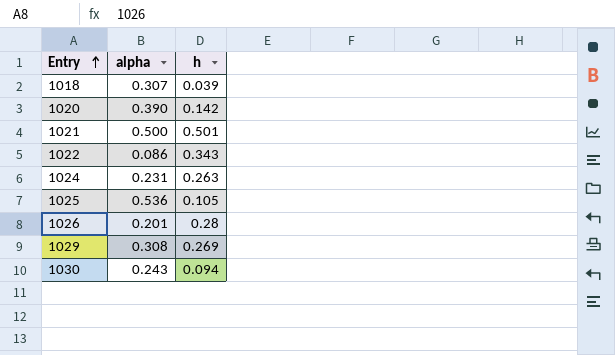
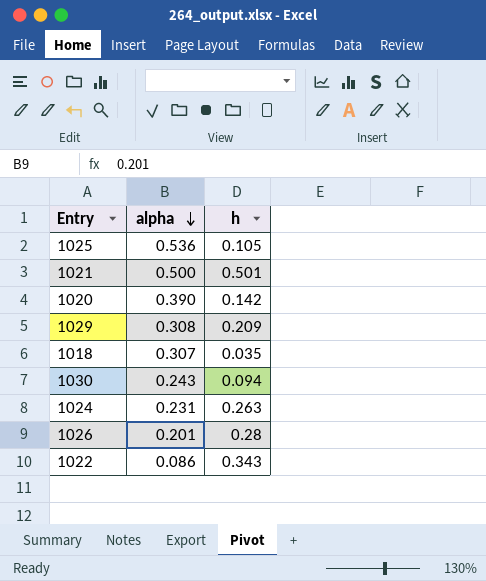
row order: Entry ascending -> alpha descending
1029 | h: 0.269 -> 0.209
1018 | h: 0.039 -> 0.035

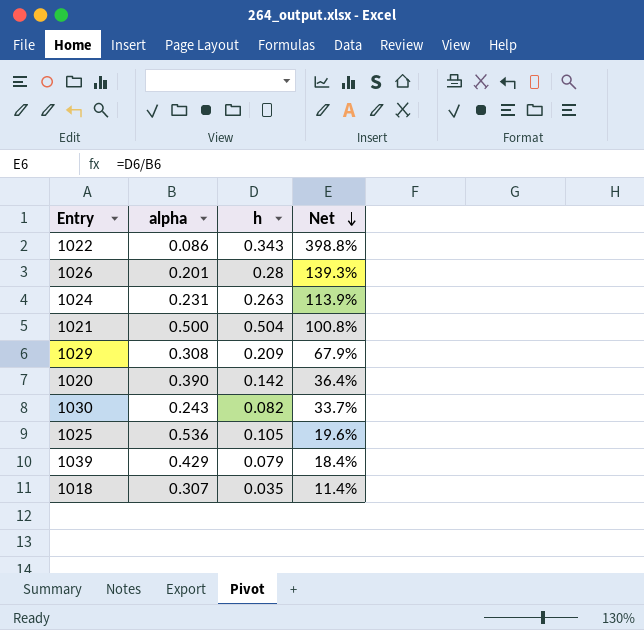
row order: alpha descending -> Net descending
column Net | formula: none -> [h] / [alpha]
1021 | h: 0.501 -> 0.504
1030 | h: 0.094 -> 0.082
row 1039: none -> 0.429 | 0.079 | 18.4%

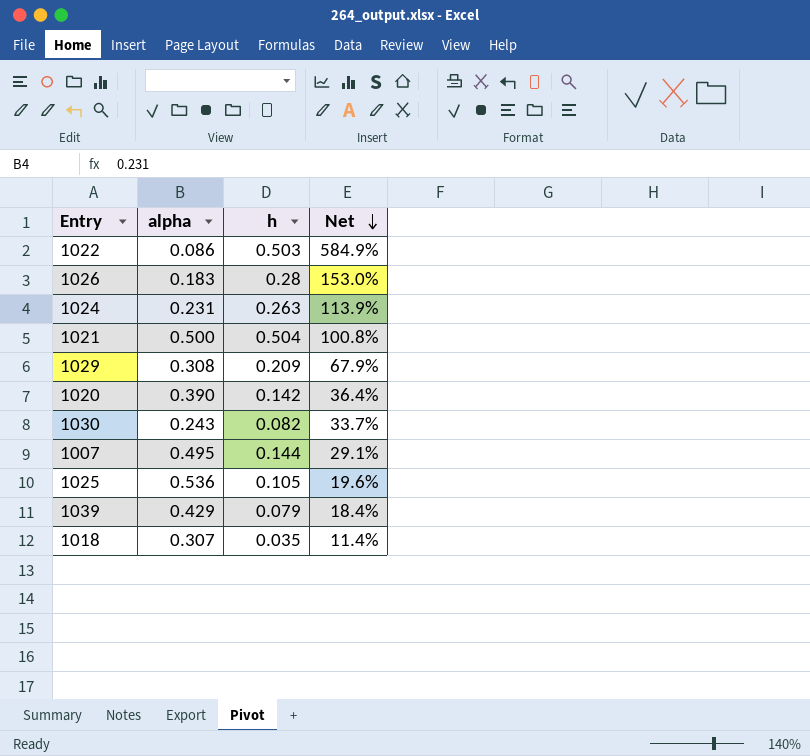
1022 | h: 0.343 -> 0.503
1022 | Net: 398.8% -> 584.9%
1026 | alpha: 0.201 -> 0.183
1026 | Net: 139.3% -> 153.0%
row 1007: none -> 0.495 | 0.144 | 29.1%

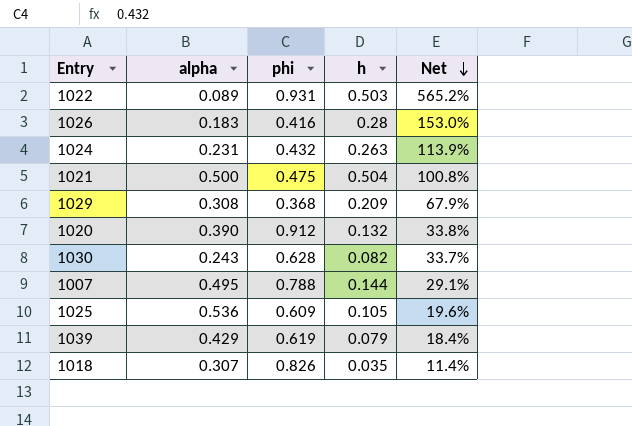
column phi | position: none -> 3
1022 | alpha: 0.086 -> 0.089
1022 | Net: 584.9% -> 565.2%
1020 | h: 0.142 -> 0.132
1020 | Net: 36.4% -> 33.8%

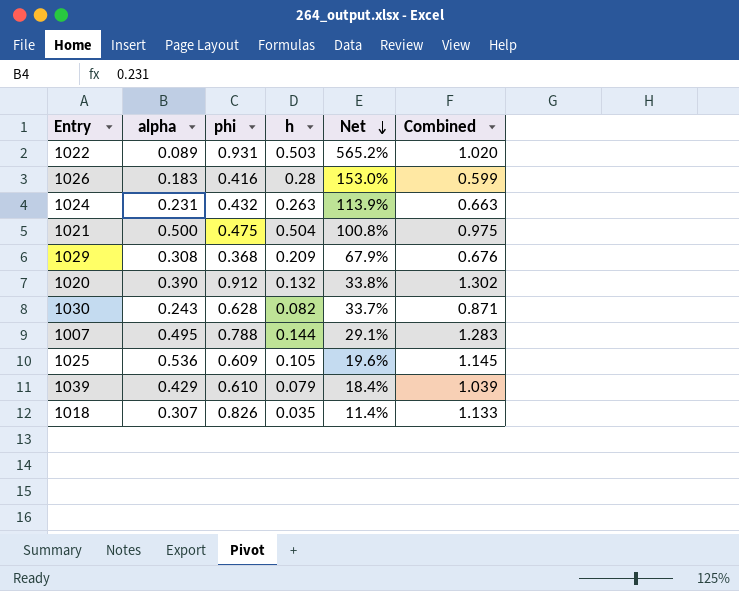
column Combined | formula: none -> [alpha] + [phi]
1039 | phi: 0.619 -> 0.610

